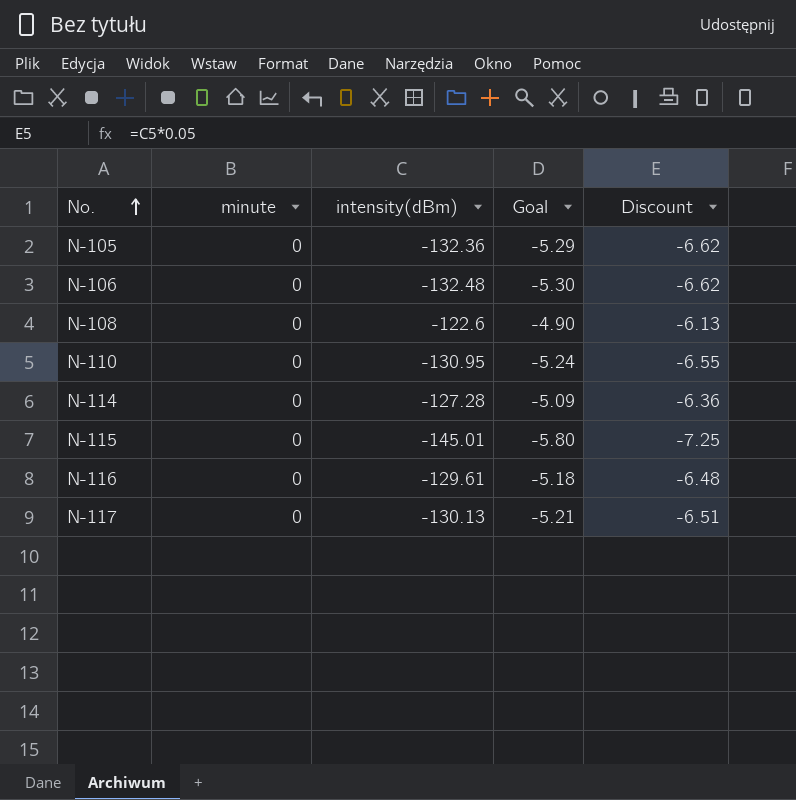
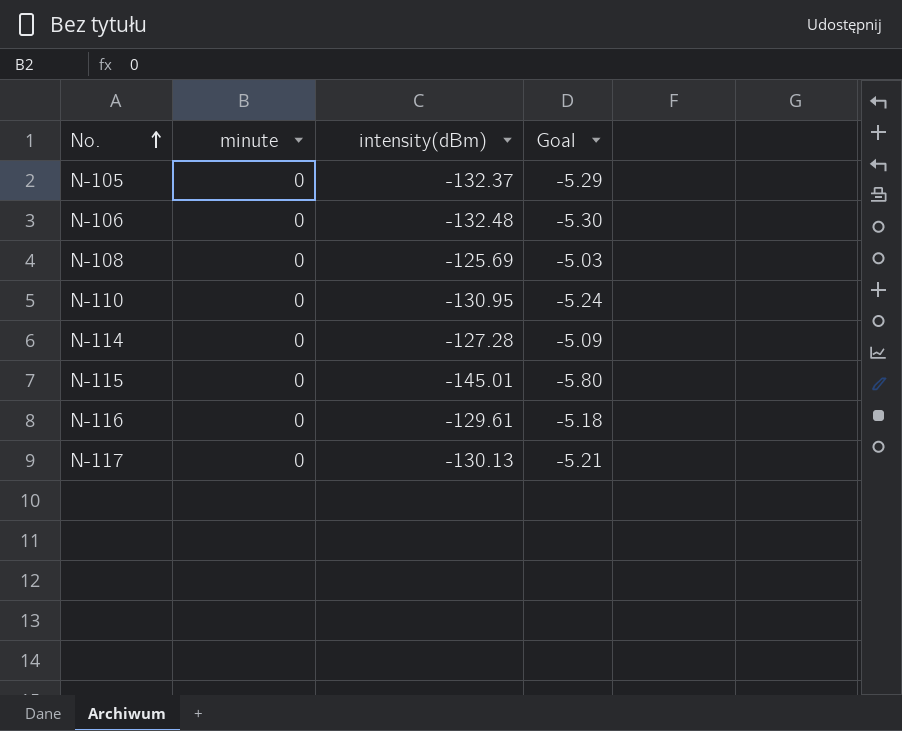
column Discount | formula: [intensity(dBm)] * 0.05 -> none
N-105 | intensity(dBm): -132.36 -> -132.37
N-108 | intensity(dBm): -122.6 -> -125.69
N-108 | Goal: -4.90 -> -5.03

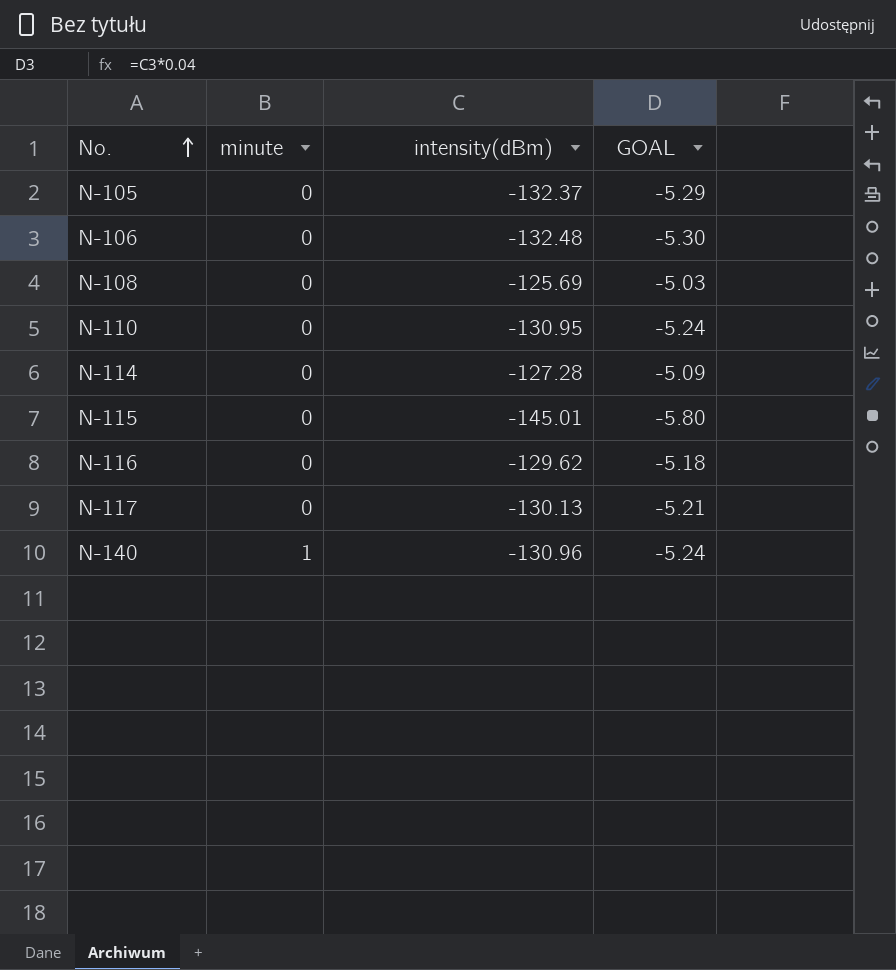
column name: Goal -> GOAL
N-116 | intensity(dBm): -129.61 -> -129.62
row N-140: none -> 1 | -130.96 | -5.24

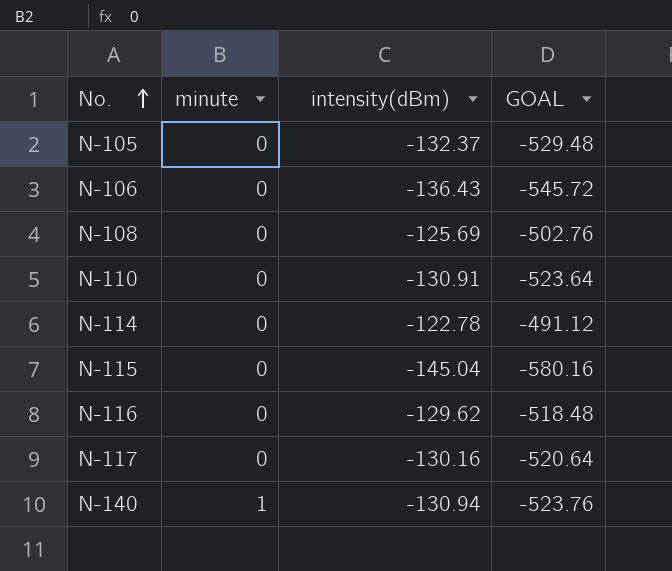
column GOAL | formula: [intensity(dBm)] * 0.04 -> [intensity(dBm)] * 4
N-106 | intensity(dBm): -132.48 -> -136.43
N-110 | intensity(dBm): -130.95 -> -130.91
N-114 | intensity(dBm): -127.28 -> -122.78
N-115 | intensity(dBm): -145.01 -> -145.04
N-117 | intensity(dBm): -130.13 -> -130.16
N-140 | intensity(dBm): -130.96 -> -130.94

